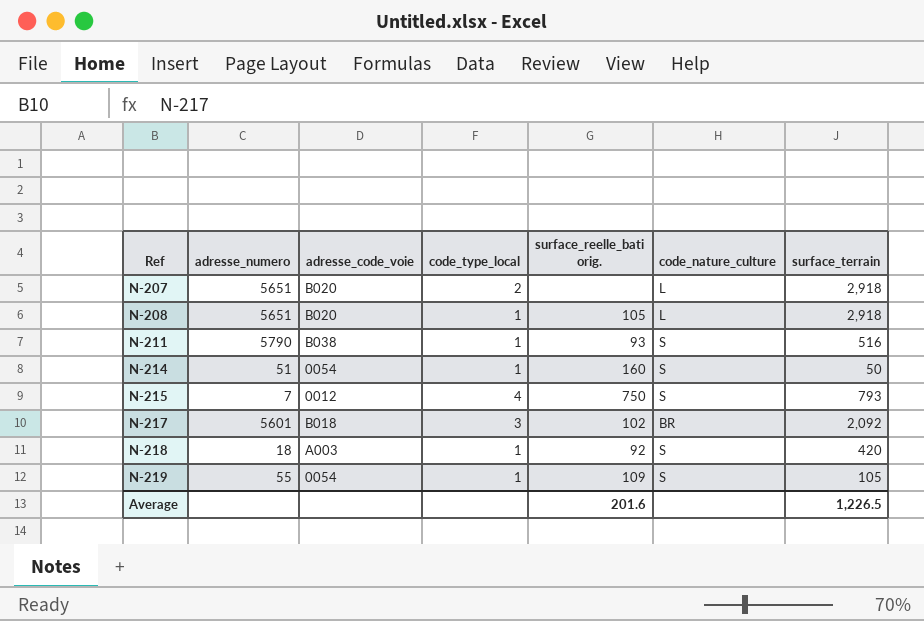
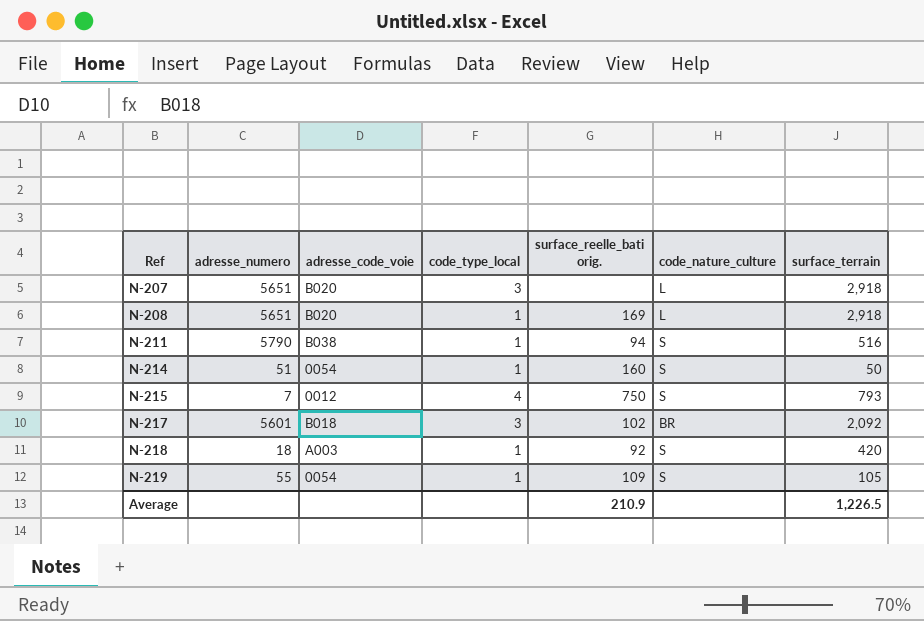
N-207 | code_type_local: 2 -> 3
N-208 | surface_reelle_bati orig.: 105 -> 169
N-211 | surface_reelle_bati orig.: 93 -> 94
Average | surface_reelle_bati orig.: 201.6 -> 210.9

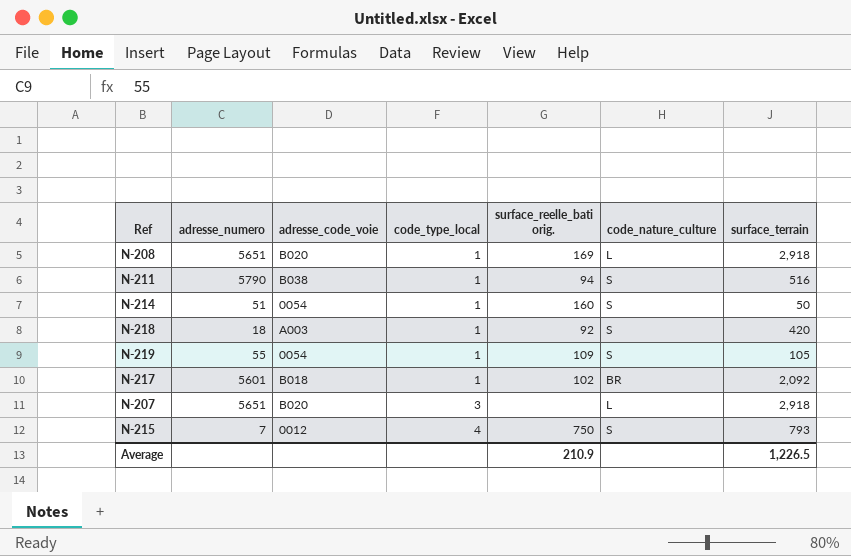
row order: Ref ascending -> code_type_local ascending
N-217 | code_type_local: 3 -> 1

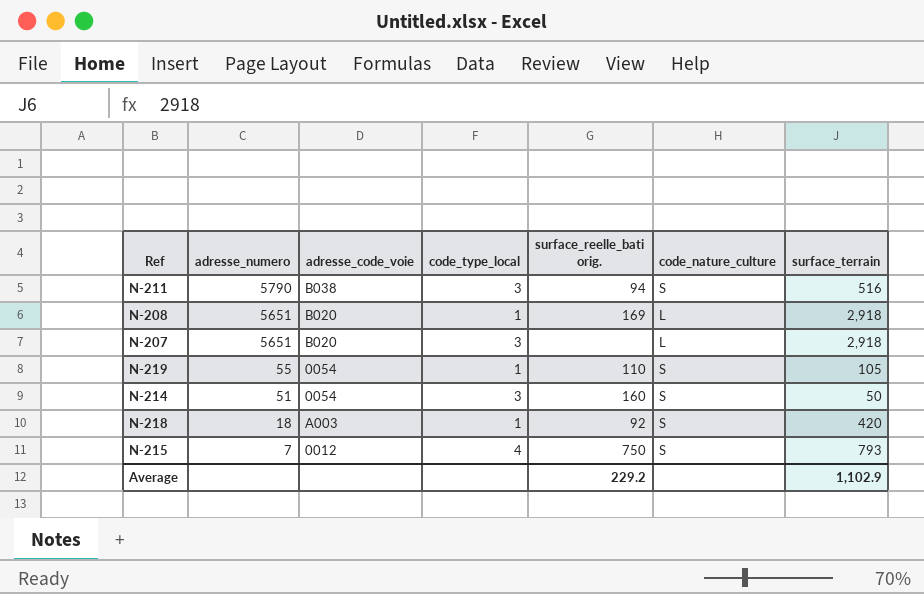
row order: code_type_local ascending -> adresse_numero descending
row N-217: 5601 | B018 | 1 | 102 | BR | 2,092 -> none
N-211 | code_type_local: 1 -> 3
N-219 | surface_reelle_bati orig.: 109 -> 110
N-214 | code_type_local: 1 -> 3
Average | surface_reelle_bati orig.: 210.9 -> 229.2
Average | surface_terrain: 1,226.5 -> 1,102.9

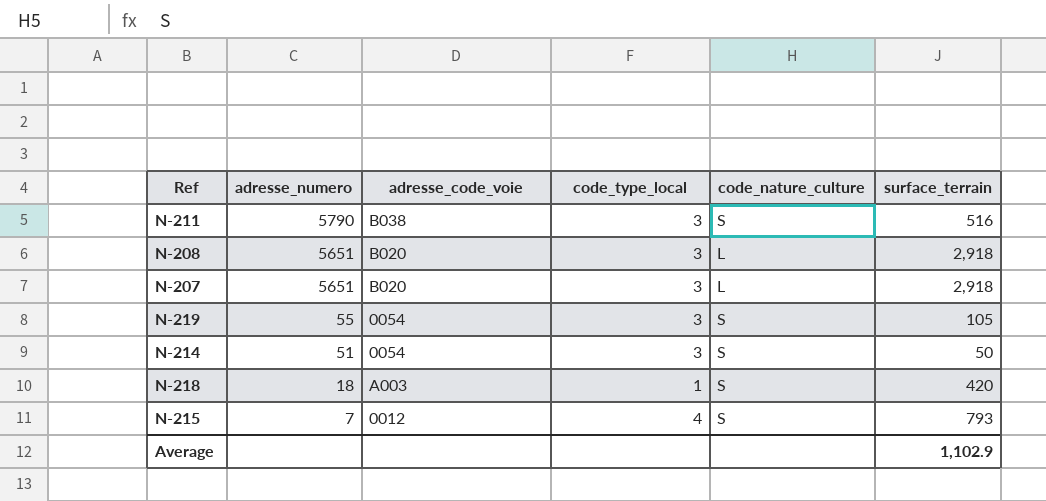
column surface_reelle_bati orig. | position: 5 -> none
N-208 | code_type_local: 1 -> 3
N-219 | code_type_local: 1 -> 3

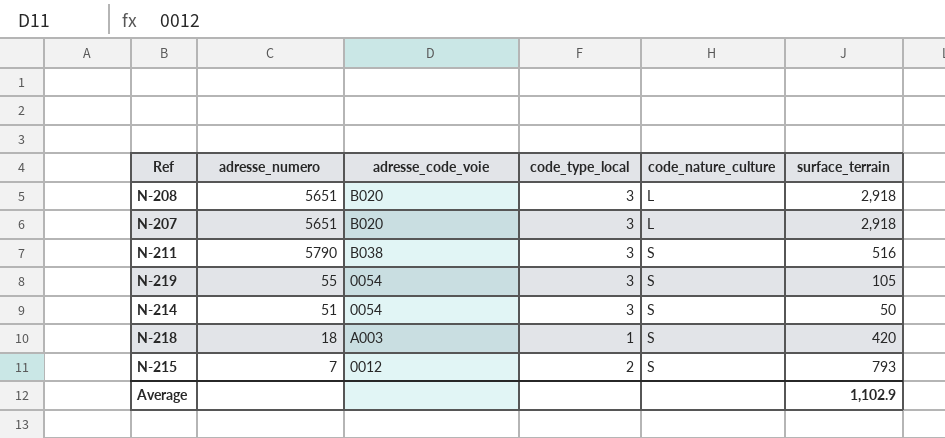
row order: adresse_numero descending -> code_nature_culture ascending
N-215 | code_type_local: 4 -> 2

